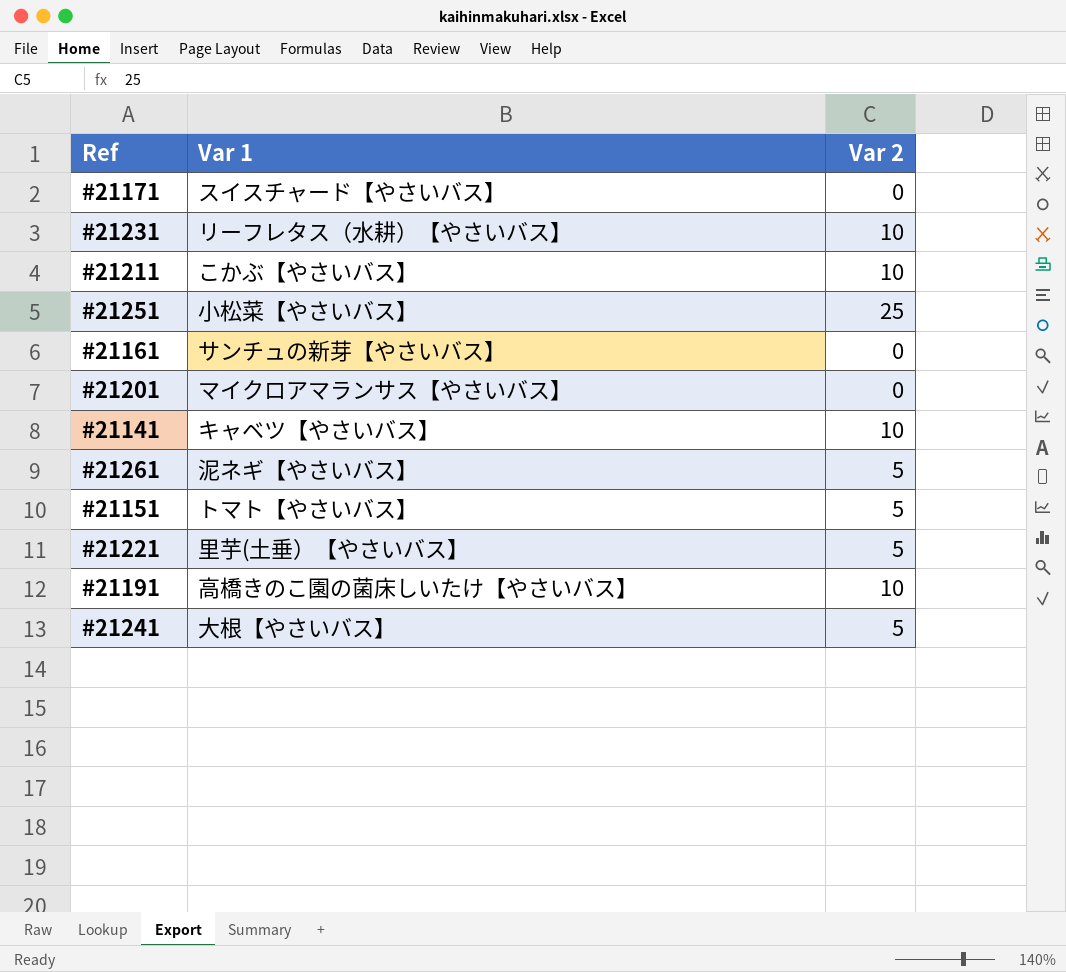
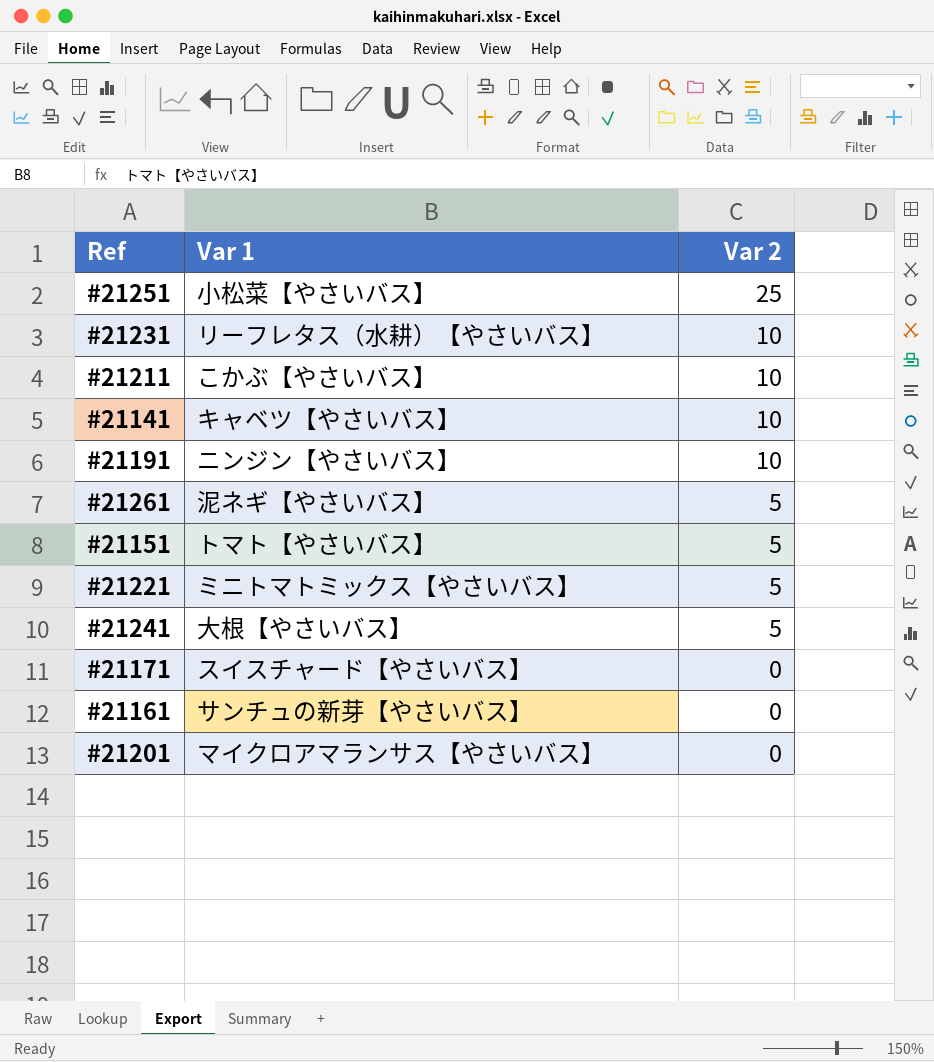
row order: none -> Var 2 descending
#21191 | Var 1: 高橋きのこ園の菌床しいたけ【やさいバス】 -> ニンジン【やさいバス】
#21221 | Var 1: 里芋(土垂）【やさいバス】 -> ミニトマトミックス【やさいバス】

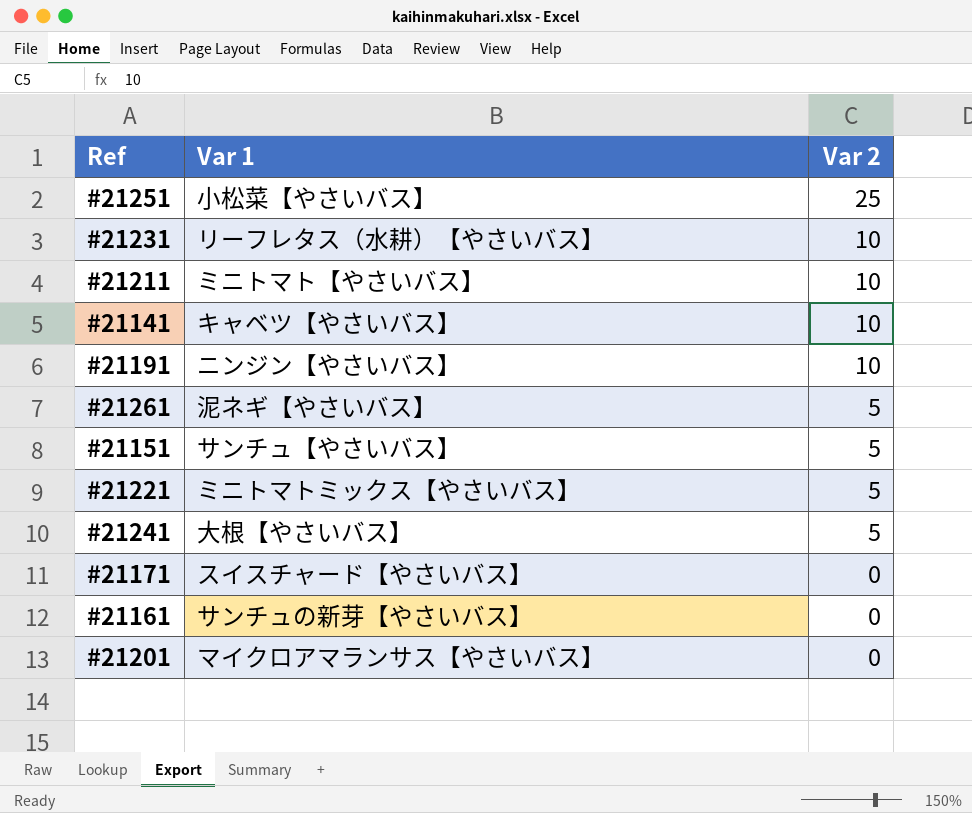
#21211 | Var 1: こかぶ【やさいバス】 -> ミニトマト【やさいバス】
#21151 | Var 1: トマト【やさいバス】 -> サンチュ【やさいバス】

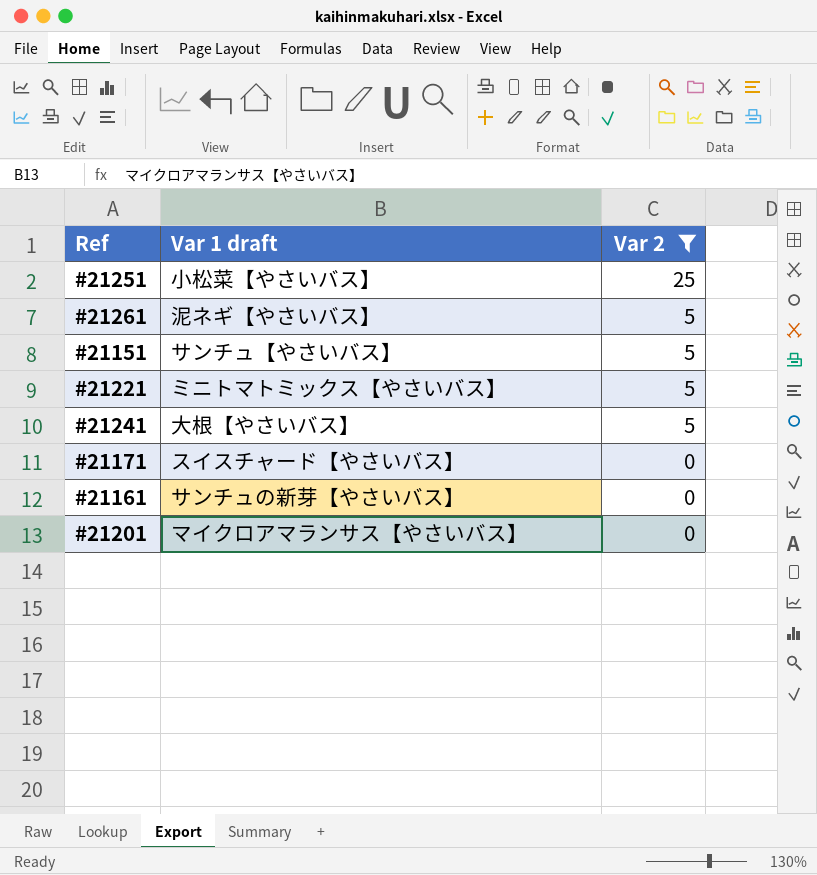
filter: none -> Var 2 != 10
column name: Var 1 -> Var 1 draft

